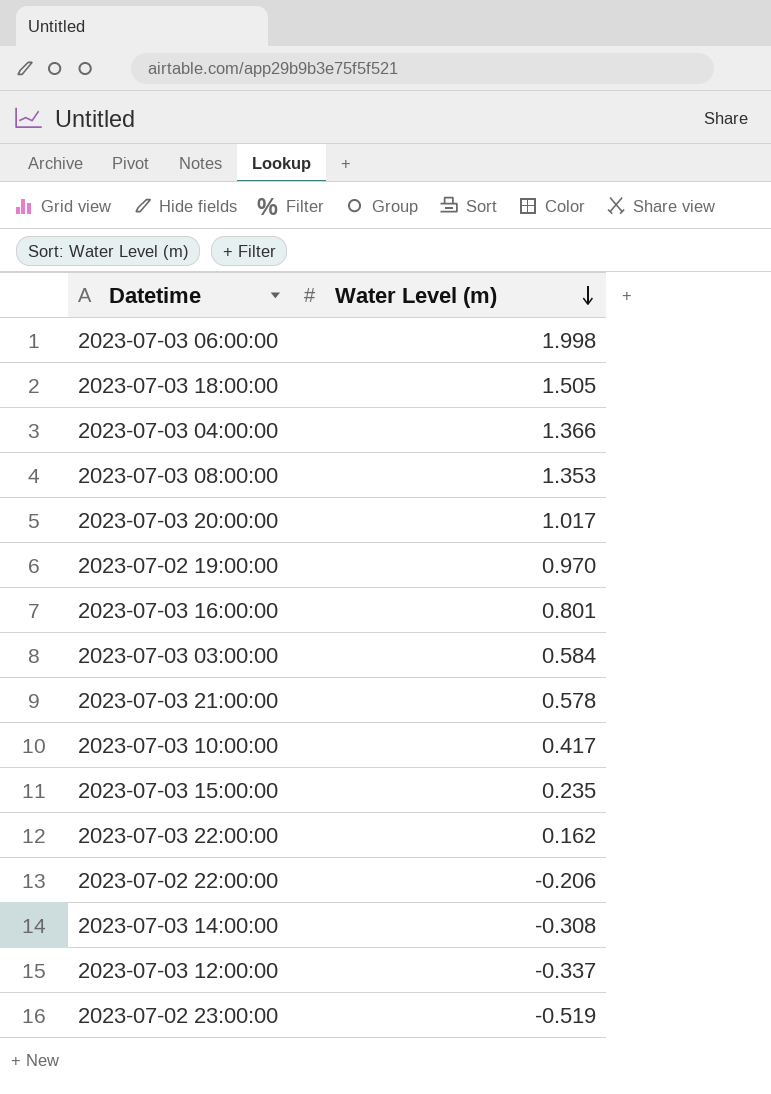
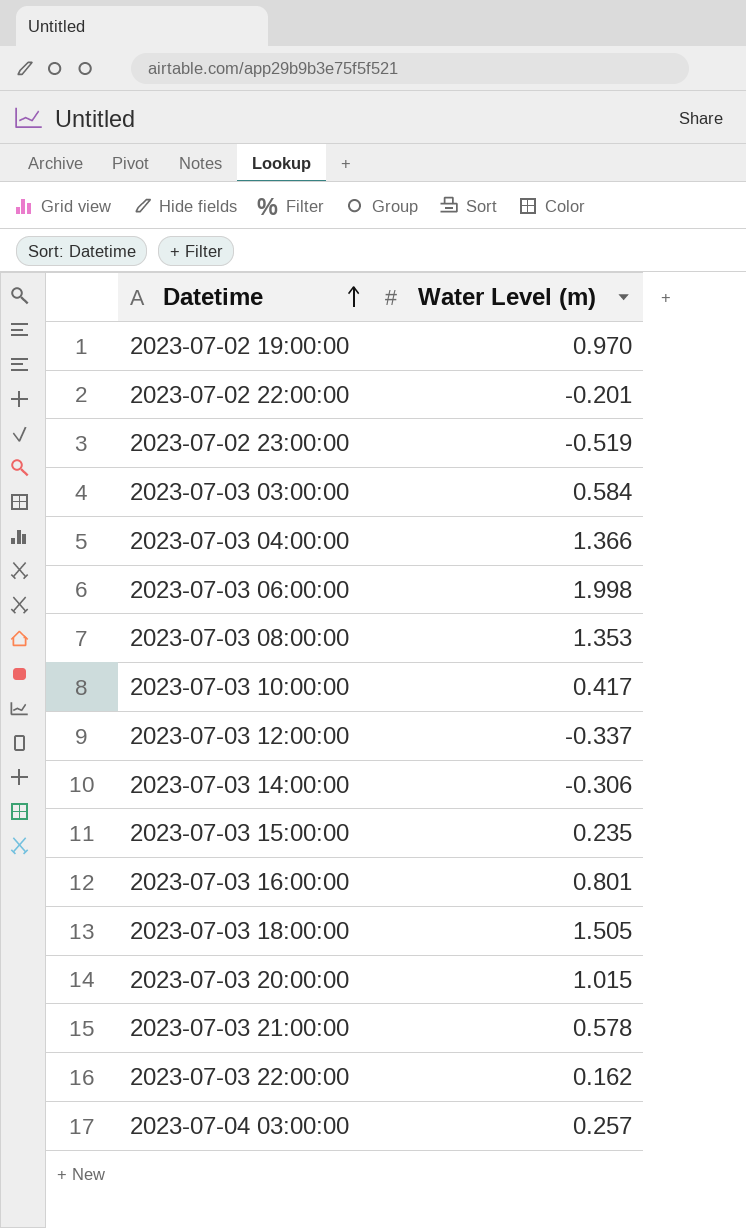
row order: Water Level (m) descending -> Datetime ascending
2023-07-02 22:00:00 | Water Level (m): -0.206 -> -0.201
2023-07-03 14:00:00 | Water Level (m): -0.308 -> -0.306
2023-07-03 20:00:00 | Water Level (m): 1.017 -> 1.015
row 2023-07-04 03:00:00: none -> 0.257

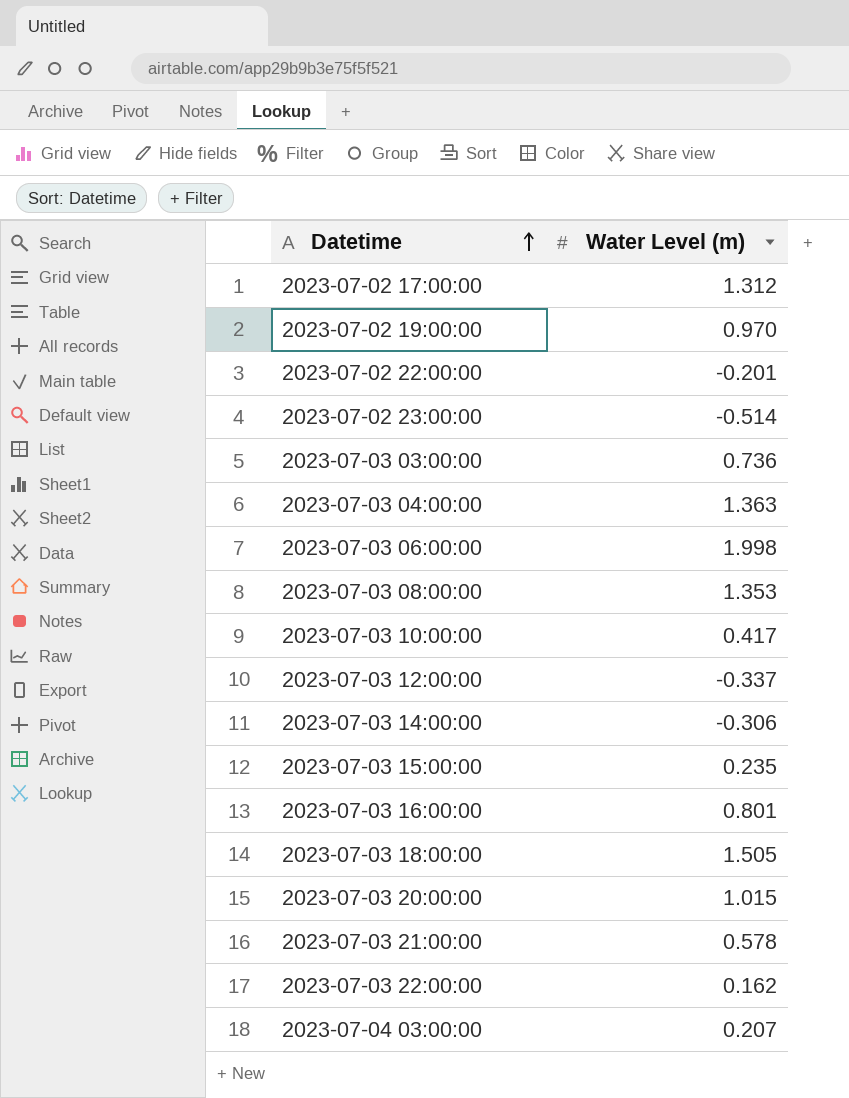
row 2023-07-02 17:00:00: none -> 1.312
2023-07-02 23:00:00 | Water Level (m): -0.519 -> -0.514
2023-07-03 03:00:00 | Water Level (m): 0.584 -> 0.736
2023-07-03 04:00:00 | Water Level (m): 1.366 -> 1.363
2023-07-04 03:00:00 | Water Level (m): 0.257 -> 0.207

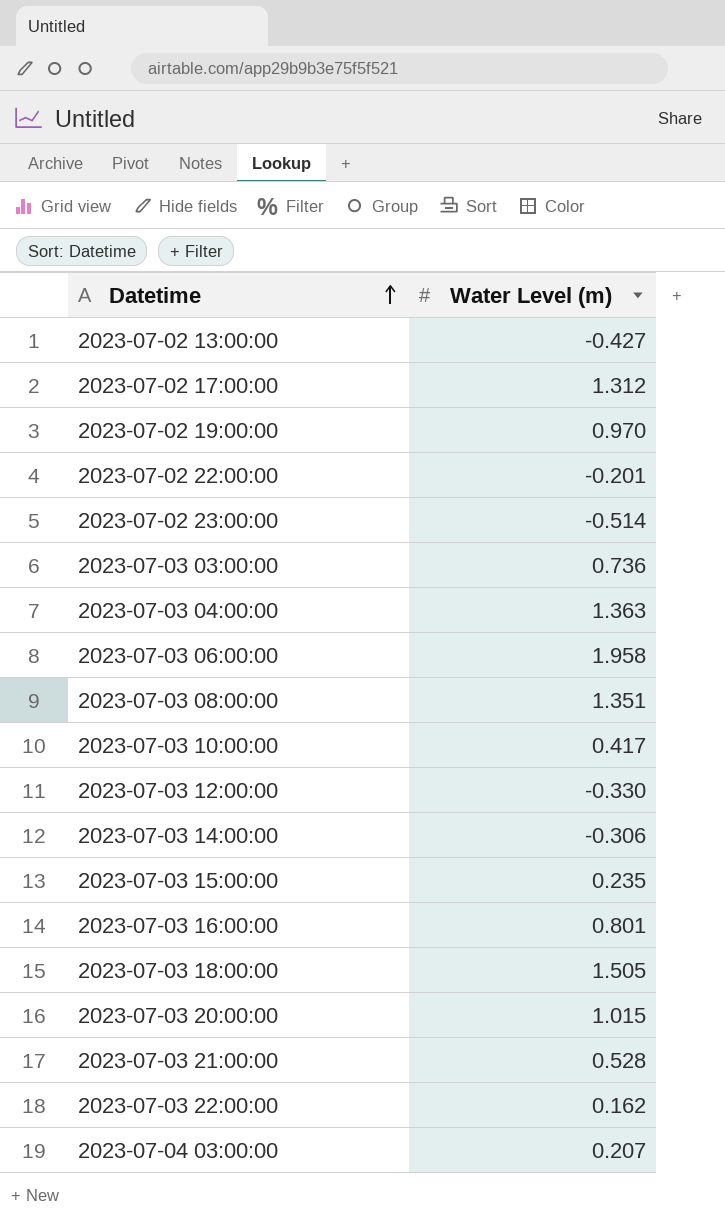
row 2023-07-02 13:00:00: none -> -0.427
2023-07-03 06:00:00 | Water Level (m): 1.998 -> 1.958
2023-07-03 08:00:00 | Water Level (m): 1.353 -> 1.351
2023-07-03 12:00:00 | Water Level (m): -0.337 -> -0.330
2023-07-03 21:00:00 | Water Level (m): 0.578 -> 0.528

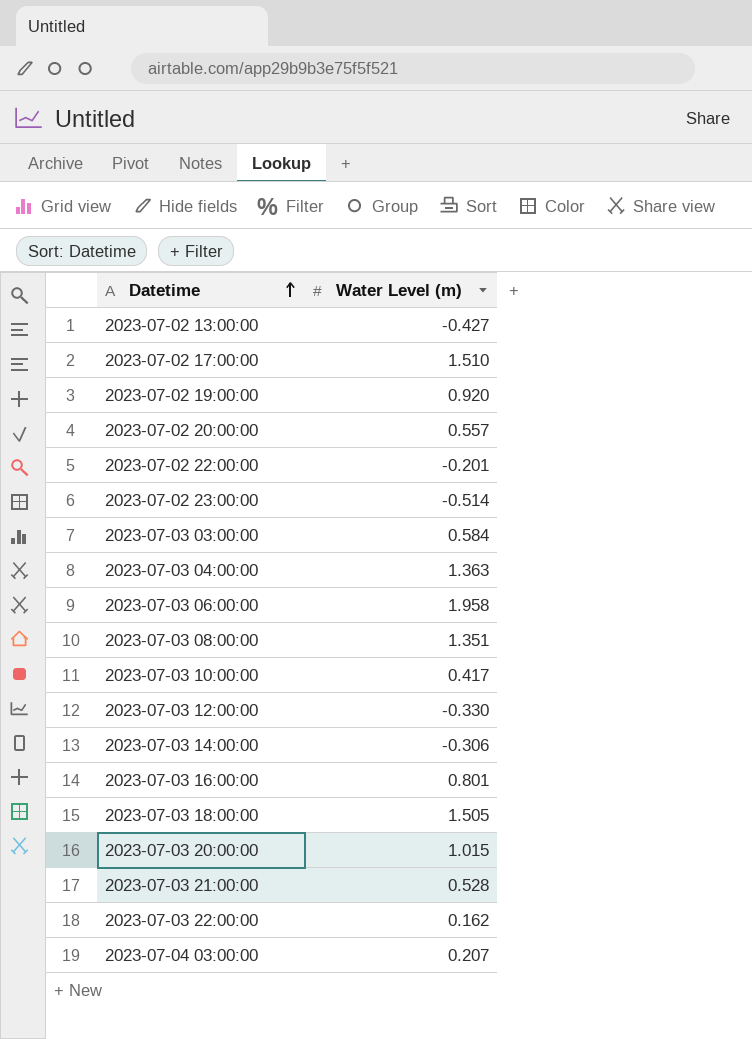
row 2023-07-03 15:00:00: 0.235 -> none
2023-07-02 17:00:00 | Water Level (m): 1.312 -> 1.510
2023-07-02 19:00:00 | Water Level (m): 0.970 -> 0.920
row 2023-07-02 20:00:00: none -> 0.557
2023-07-03 03:00:00 | Water Level (m): 0.736 -> 0.584

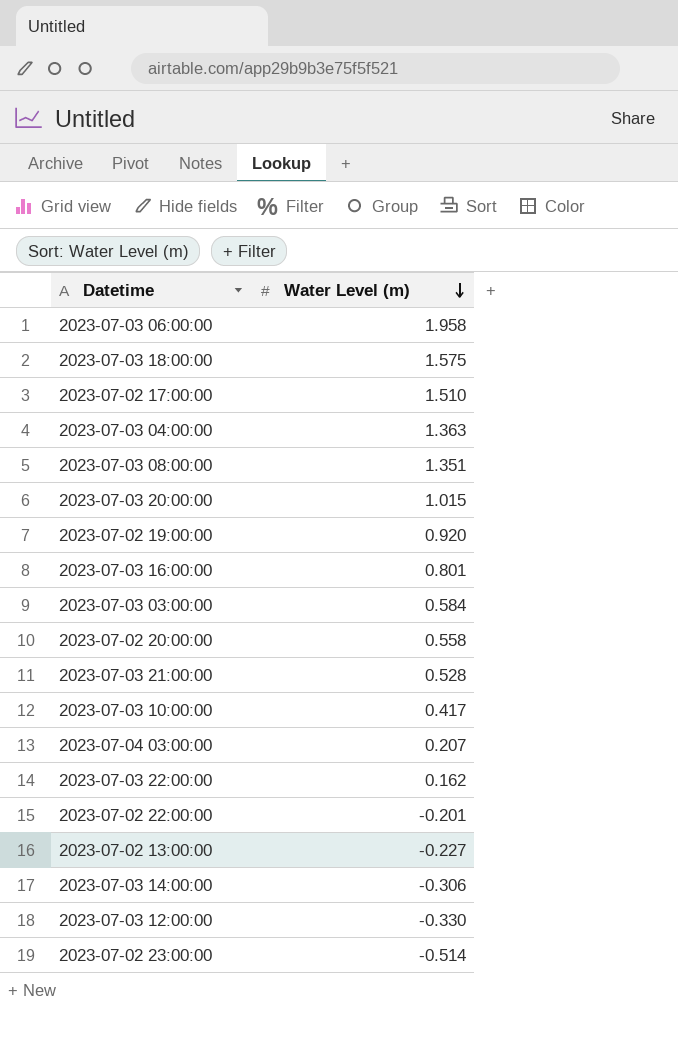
row order: Datetime ascending -> Water Level (m) descending
2023-07-03 18:00:00 | Water Level (m): 1.505 -> 1.575
2023-07-02 20:00:00 | Water Level (m): 0.557 -> 0.558
2023-07-02 13:00:00 | Water Level (m): -0.427 -> -0.227

